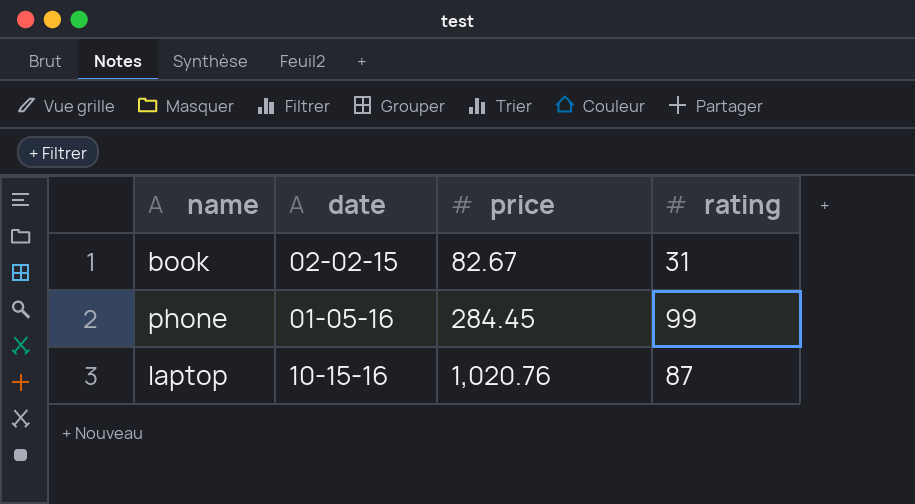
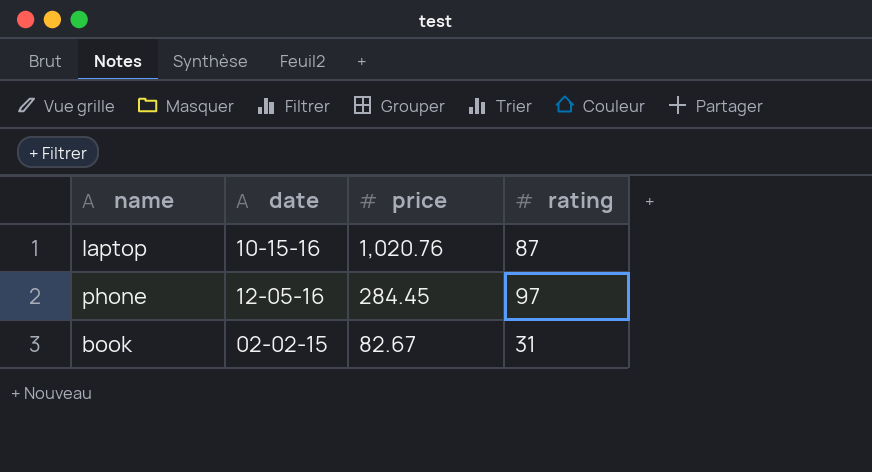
row order: price ascending -> price descending
phone | date: 01-05-16 -> 12-05-16
phone | rating: 99 -> 97

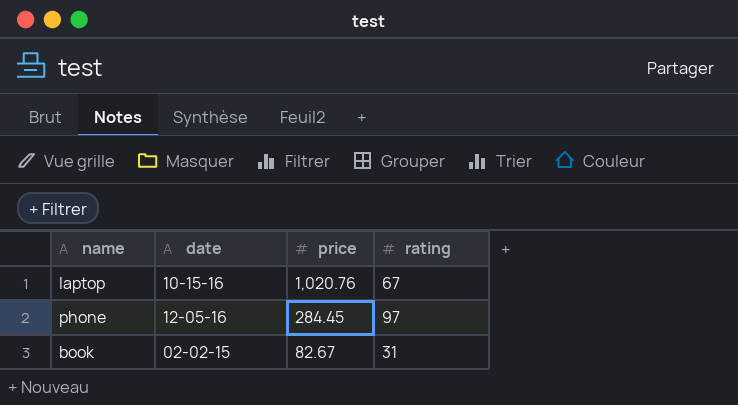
laptop | rating: 87 -> 67

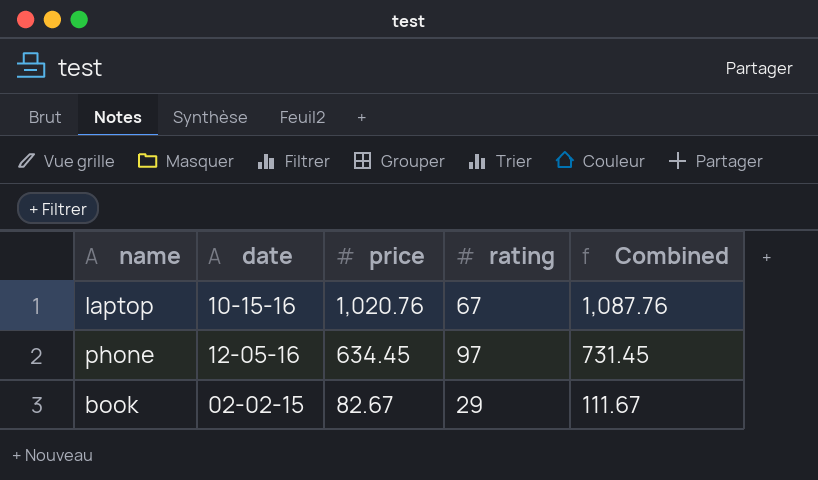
column Combined | formula: none -> [price] + [rating]
phone | price: 284.45 -> 634.45
book | rating: 31 -> 29

